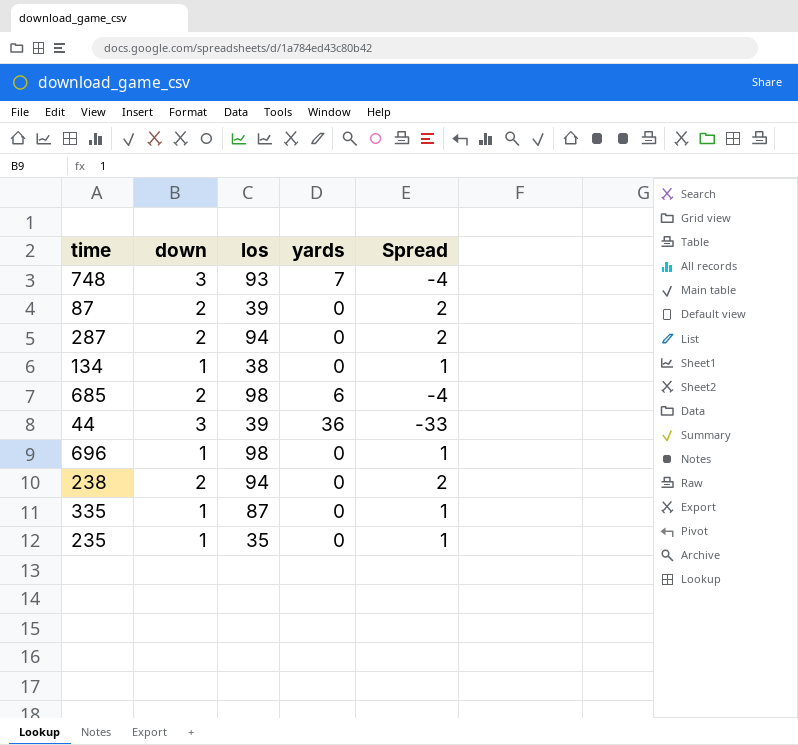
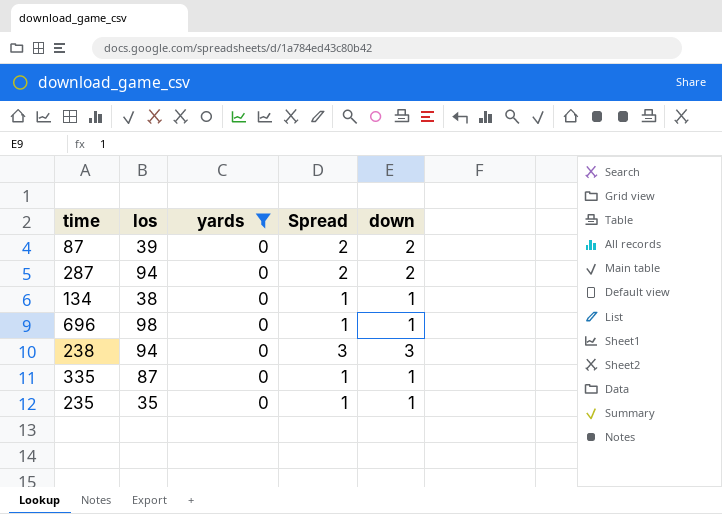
filter: none -> yards = 0
column down | position: 2 -> 5
238 | Spread: 2 -> 3
238 | down: 2 -> 3

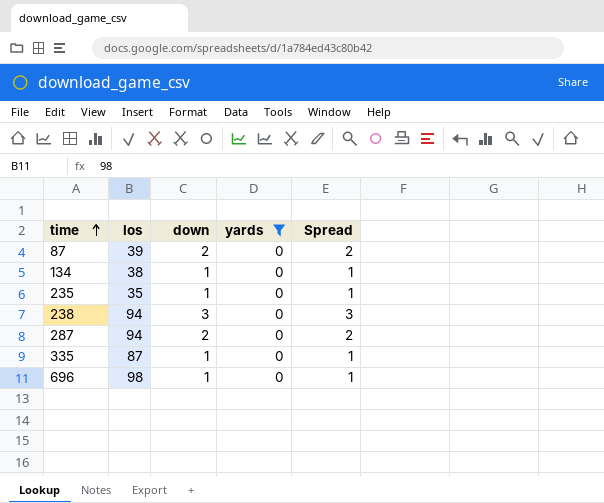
row order: none -> time ascending
column down | position: 5 -> 3

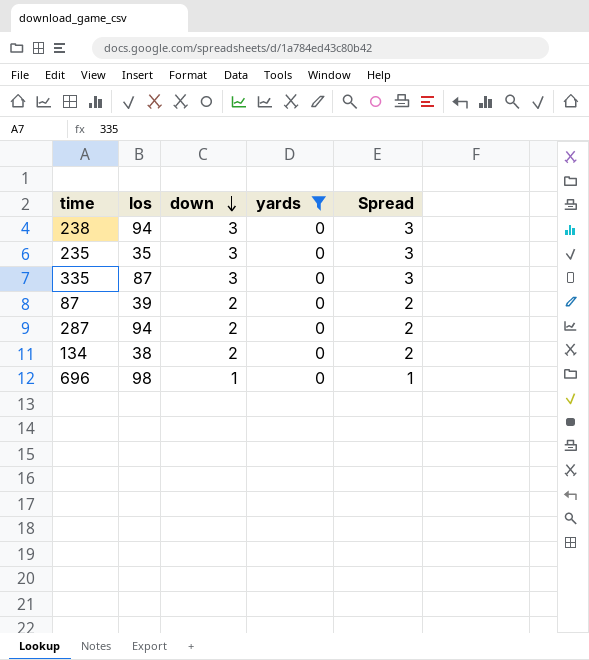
row order: time ascending -> down descending
235 | down: 1 -> 3
235 | Spread: 1 -> 3
335 | down: 1 -> 3
335 | Spread: 1 -> 3
134 | down: 1 -> 2
134 | Spread: 1 -> 2

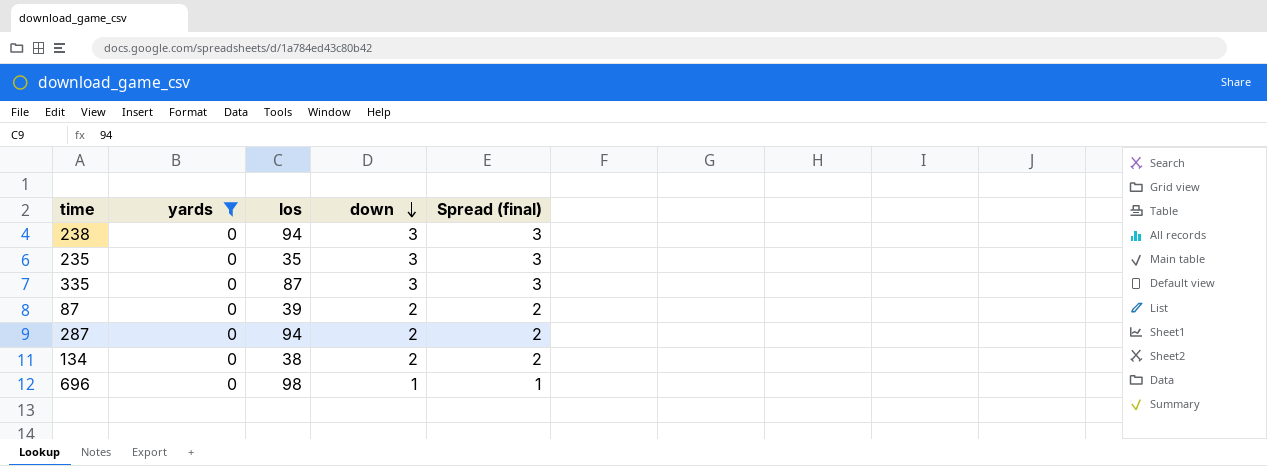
column yards | position: 4 -> 2
column name: Spread -> Spread (final)

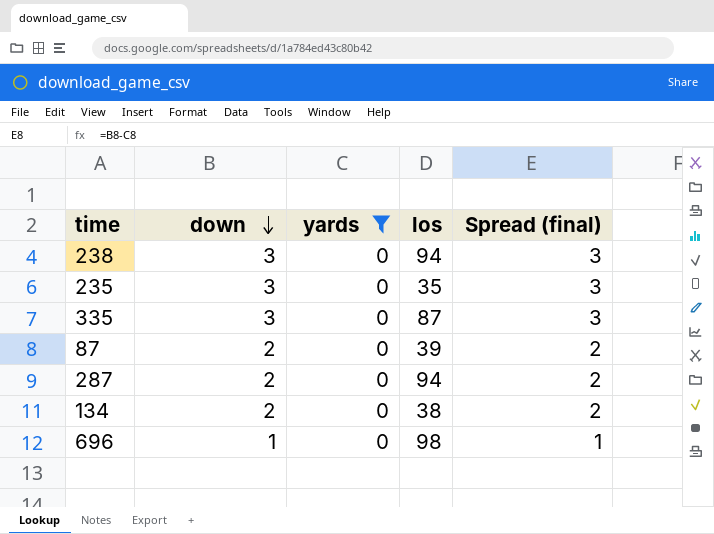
column down | position: 4 -> 2

